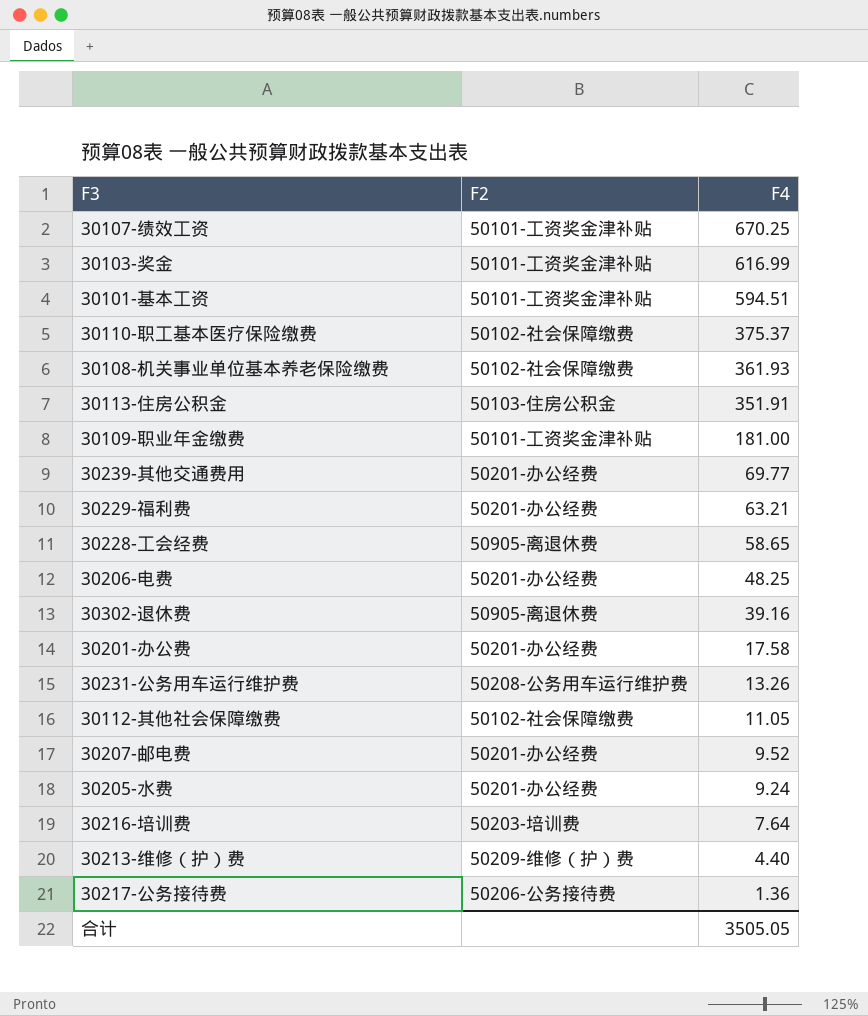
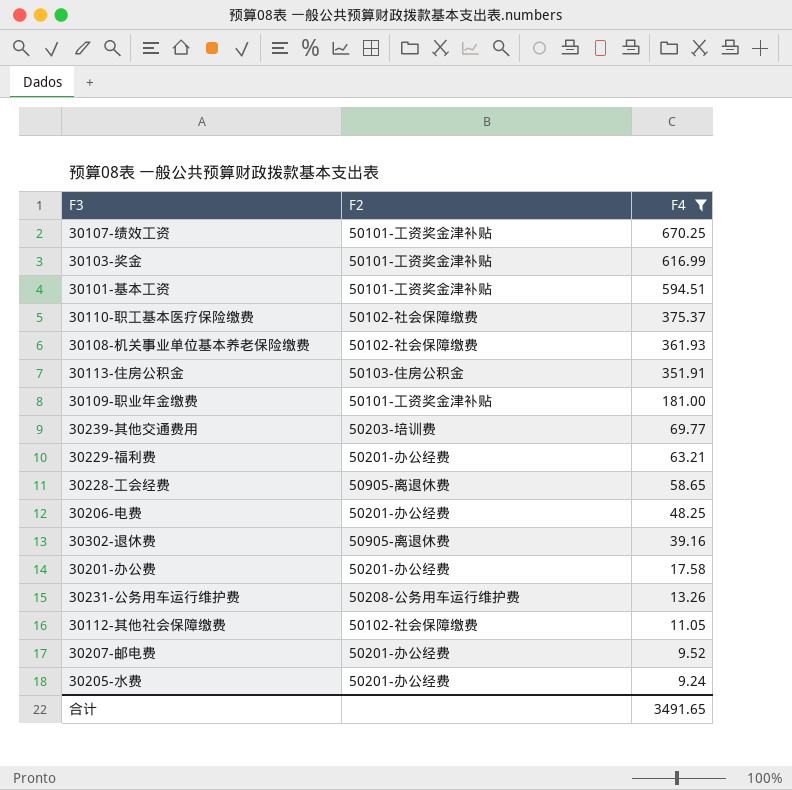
filter: none -> F4 >= 9.24
30239-其他交通费用 | F2: 50201-办公经费 -> 50203-培训费
合计 | F4: 3505.05 -> 3491.65

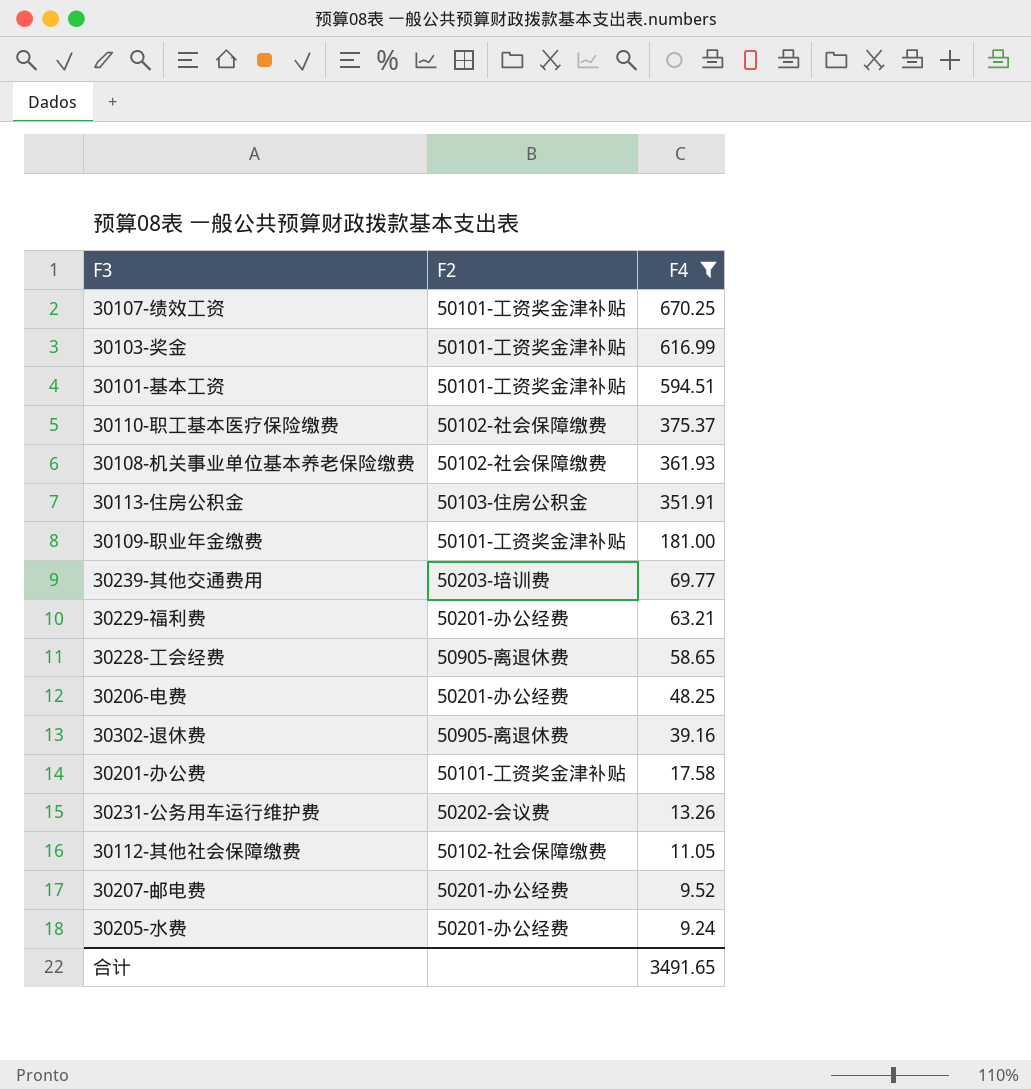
30201-办公费 | F2: 50201-办公经费 -> 50101-工资奖金津补贴
30231-公务用车运行维护费 | F2: 50208-公务用车运行维护费 -> 50202-会议费

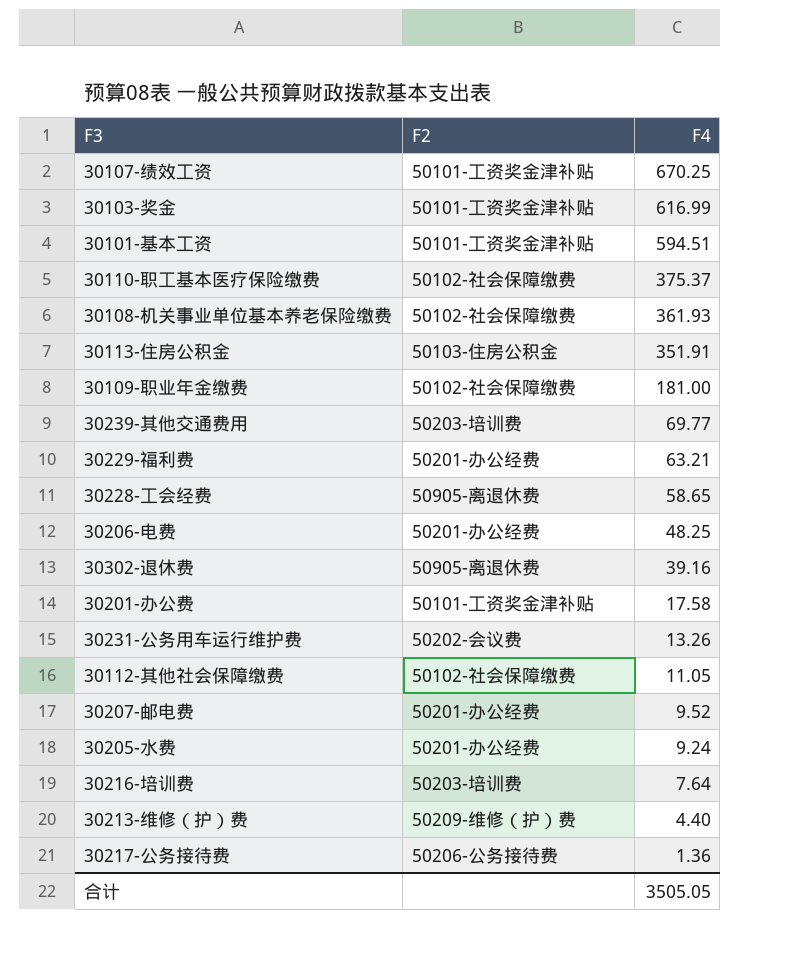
filter: F4 >= 9.24 -> none
30109-职业年金缴费 | F2: 50101-工资奖金津补贴 -> 50102-社会保障缴费
合计 | F4: 3491.65 -> 3505.05

